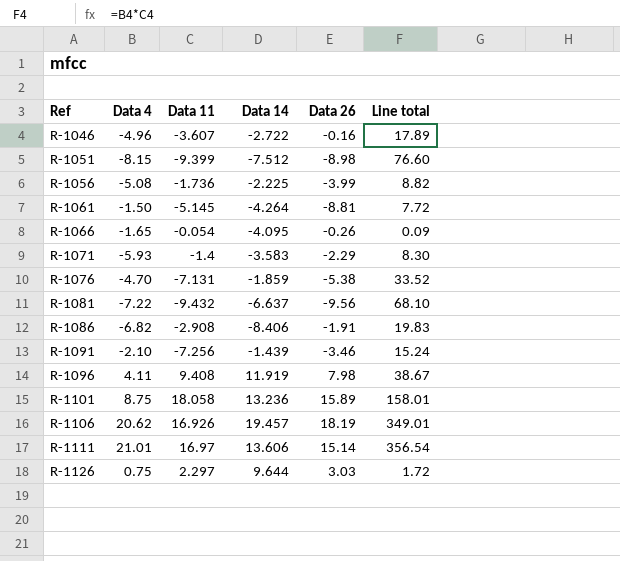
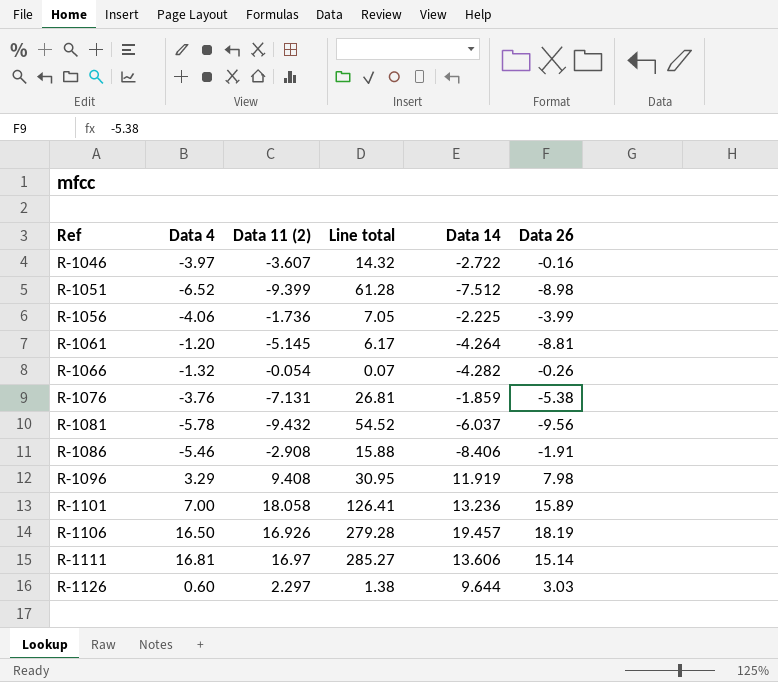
column name: Data 11 -> Data 11 (2)
column Line total | position: 6 -> 4
row R-1071: -5.93 | -1.4 | -3.583 | -2.29 | 8.30 -> none
row R-1091: -2.10 | -7.256 | -1.439 | -3.46 | 15.24 -> none
R-1046 | Data 4: -4.96 -> -3.97
R-1046 | Line total: 17.89 -> 14.32
R-1051 | Data 4: -8.15 -> -6.52
R-1051 | Line total: 76.60 -> 61.28
R-1056 | Data 4: -5.08 -> -4.06
R-1056 | Line total: 8.82 -> 7.05
R-1061 | Data 4: -1.50 -> -1.20
R-1061 | Line total: 7.72 -> 6.17
R-1066 | Data 4: -1.65 -> -1.32
R-1066 | Line total: 0.09 -> 0.07
R-1066 | Data 14: -4.095 -> -4.282
R-1076 | Data 4: -4.70 -> -3.76
R-1076 | Line total: 33.52 -> 26.81
R-1081 | Data 4: -7.22 -> -5.78
R-1081 | Line total: 68.10 -> 54.52
R-1081 | Data 14: -6.637 -> -6.037
R-1086 | Data 4: -6.82 -> -5.46
R-1086 | Line total: 19.83 -> 15.88
R-1096 | Data 4: 4.11 -> 3.29
R-1096 | Line total: 38.67 -> 30.95
R-1101 | Data 4: 8.75 -> 7.00
R-1101 | Line total: 158.01 -> 126.41
R-1106 | Data 4: 20.62 -> 16.50
R-1106 | Line total: 349.01 -> 279.28
R-1111 | Data 4: 21.01 -> 16.81
R-1111 | Line total: 356.54 -> 285.27
R-1126 | Data 4: 0.75 -> 0.60
R-1126 | Line total: 1.72 -> 1.38

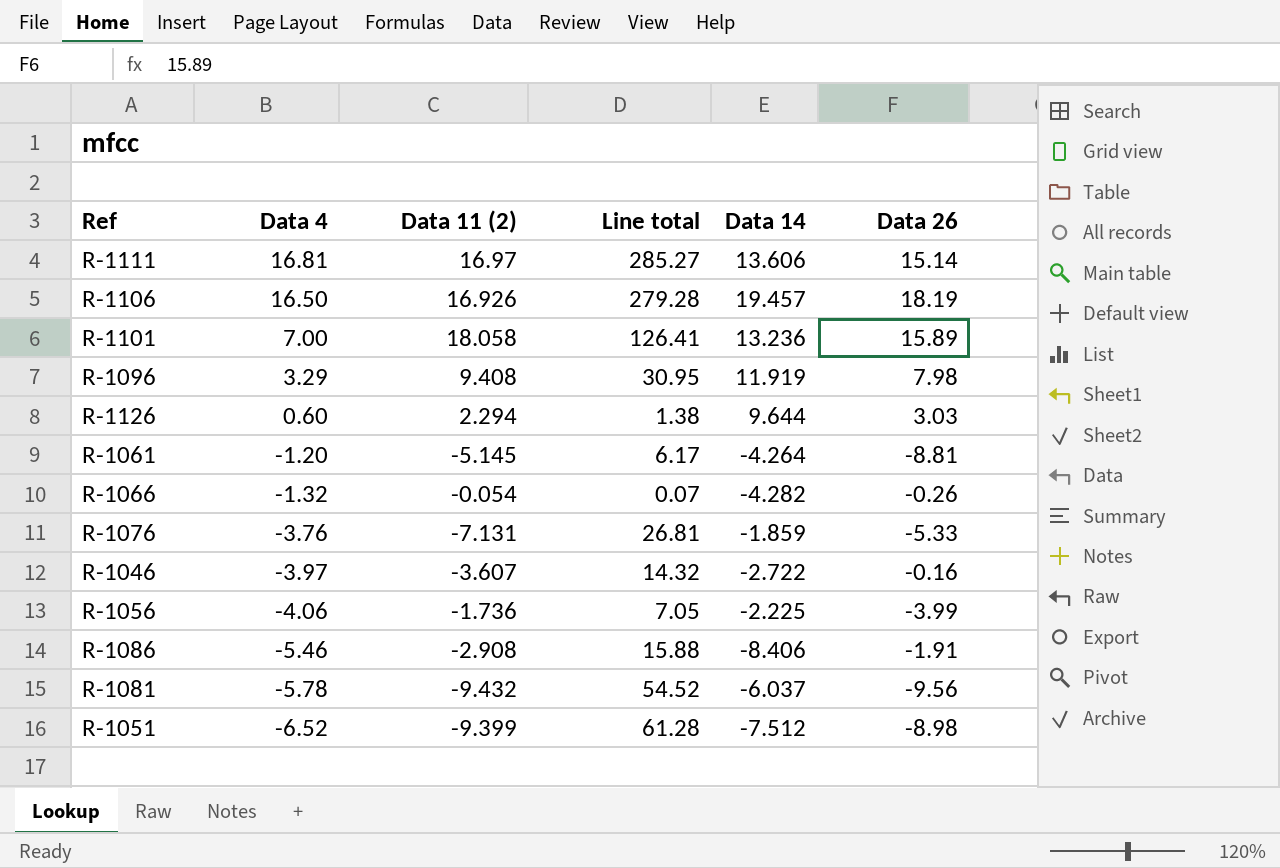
row order: Ref ascending -> Data 4 descending
R-1126 | Data 11 (2): 2.297 -> 2.294
R-1076 | Data 26: -5.38 -> -5.33

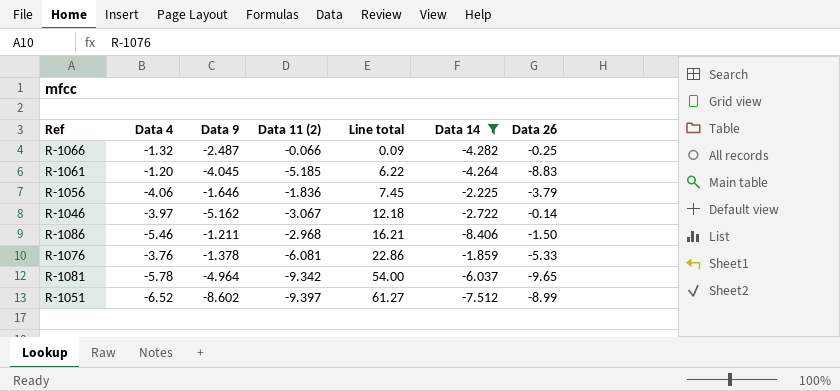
filter: none -> Data 14 <= -1.859
row order: Data 4 descending -> Line total ascending
column Data 9 | position: none -> 3
R-1066 | Data 11 (2): -0.054 -> -0.066
R-1066 | Line total: 0.07 -> 0.09
R-1066 | Data 26: -0.26 -> -0.25
R-1061 | Data 11 (2): -5.145 -> -5.185
R-1061 | Line total: 6.17 -> 6.22
R-1061 | Data 26: -8.81 -> -8.83
R-1056 | Data 11 (2): -1.736 -> -1.836
R-1056 | Line total: 7.05 -> 7.45
R-1056 | Data 26: -3.99 -> -3.79
R-1046 | Data 11 (2): -3.607 -> -3.067
R-1046 | Line total: 14.32 -> 12.18
R-1046 | Data 26: -0.16 -> -0.14
R-1086 | Data 11 (2): -2.908 -> -2.968
R-1086 | Line total: 15.88 -> 16.21
R-1086 | Data 26: -1.91 -> -1.50
R-1076 | Data 11 (2): -7.131 -> -6.081
R-1076 | Line total: 26.81 -> 22.86
R-1081 | Data 11 (2): -9.432 -> -9.342
R-1081 | Line total: 54.52 -> 54.00
R-1081 | Data 26: -9.56 -> -9.65
R-1051 | Data 11 (2): -9.399 -> -9.397
R-1051 | Line total: 61.28 -> 61.27
R-1051 | Data 26: -8.98 -> -8.99

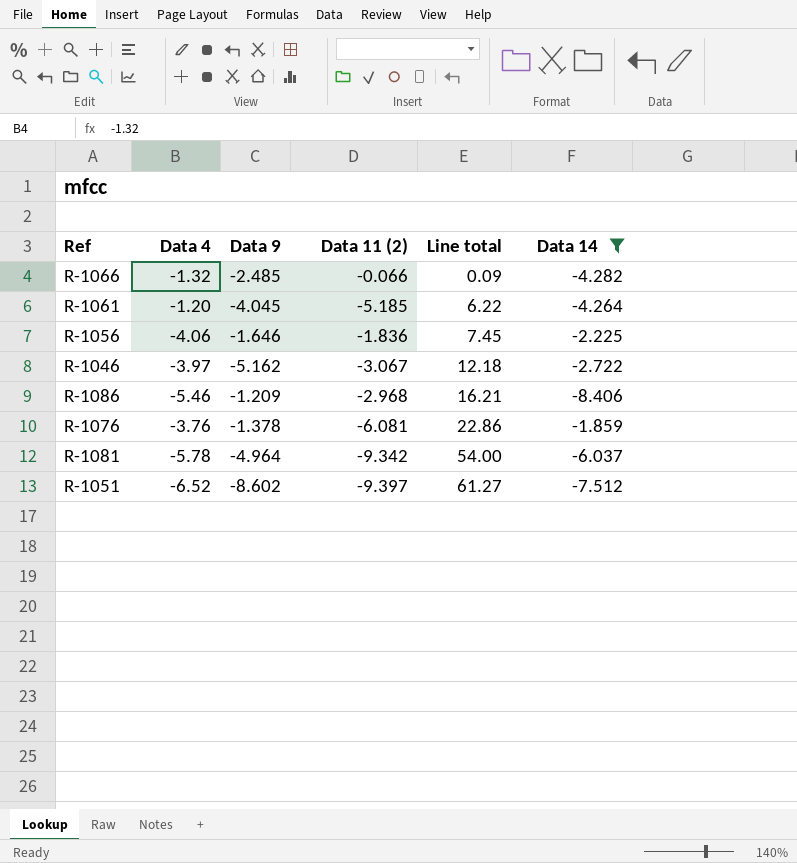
column Data 26 | position: 7 -> none
R-1066 | Data 9: -2.487 -> -2.485
R-1086 | Data 9: -1.211 -> -1.209

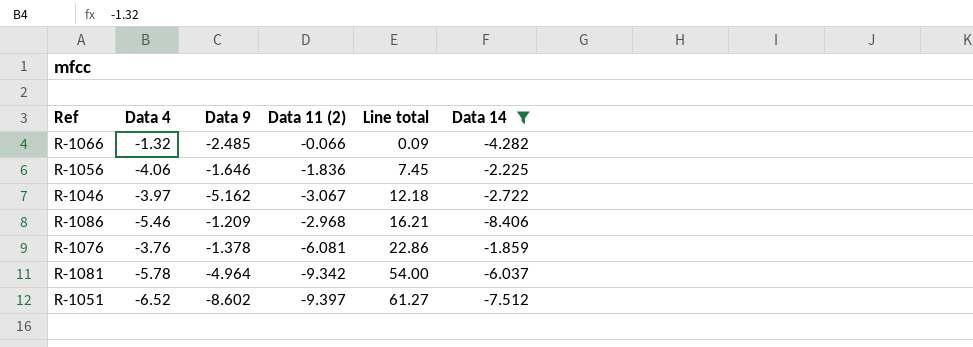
row R-1061: -1.20 | -4.045 | -5.185 | 6.22 | -4.264 -> none

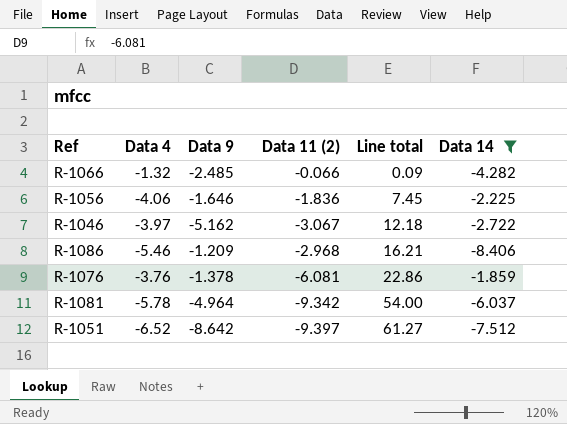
R-1051 | Data 9: -8.602 -> -8.642

